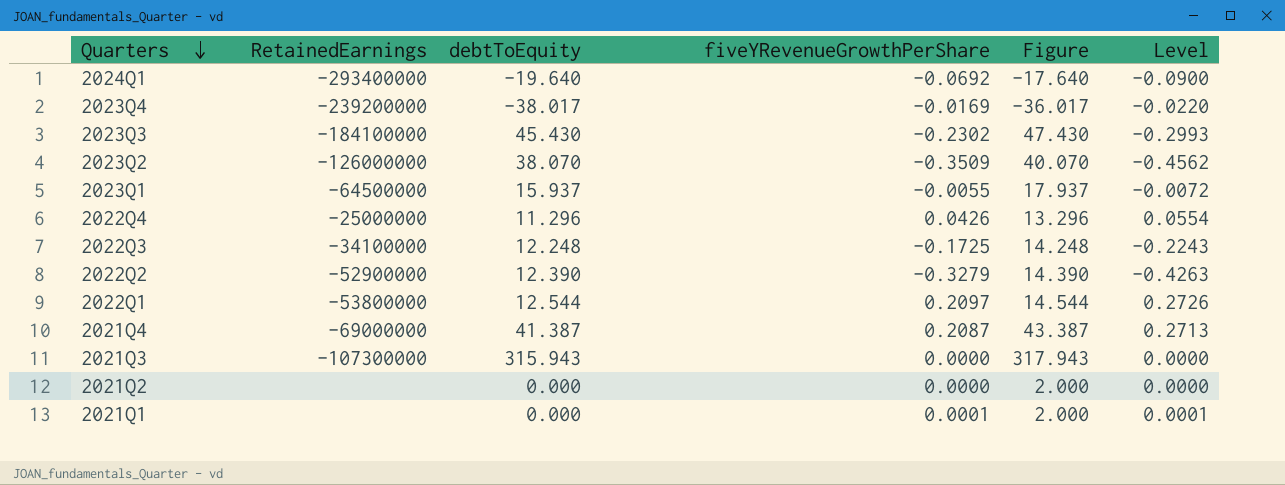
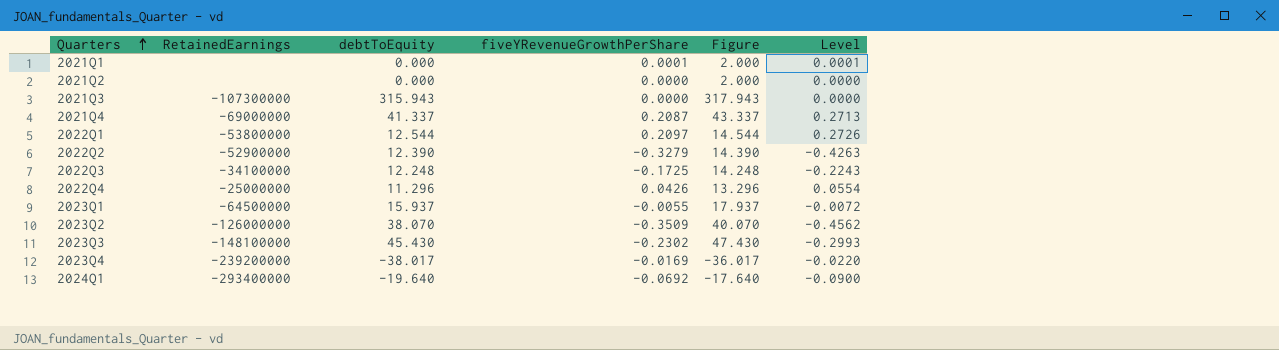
row order: Quarters descending -> Quarters ascending
2021Q4 | debtToEquity: 41.387 -> 41.337
2021Q4 | Figure: 43.387 -> 43.337
2023Q3 | RetainedEarnings: -184100000 -> -148100000

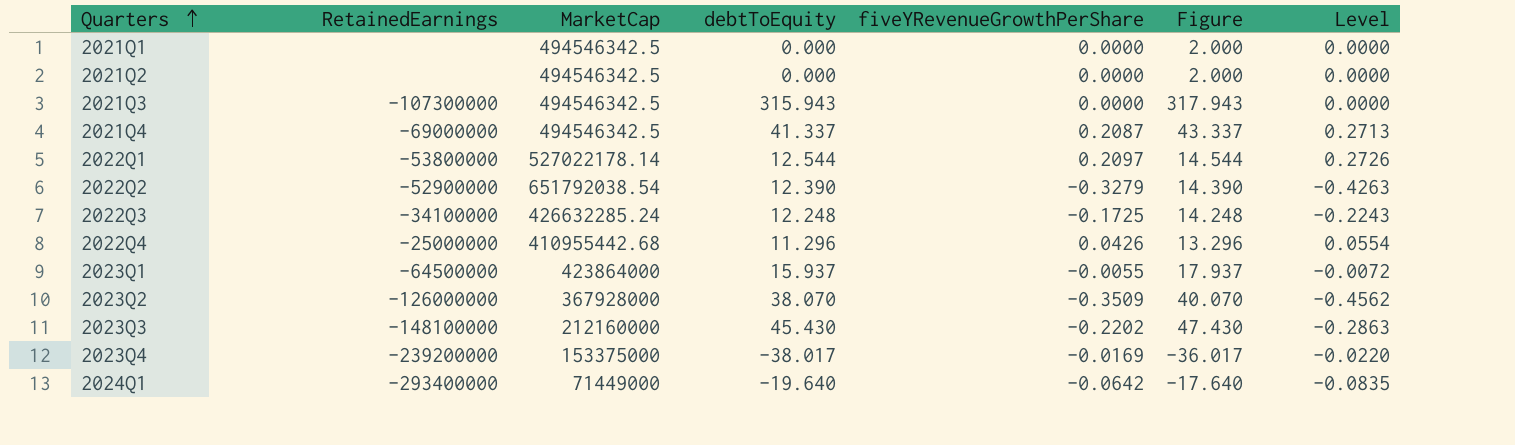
column MarketCap | position: none -> 3
2021Q1 | fiveYRevenueGrowthPerShare: 0.0001 -> 0.0000
2021Q1 | Level: 0.0001 -> 0.0000
2023Q3 | fiveYRevenueGrowthPerShare: -0.2302 -> -0.2202
2023Q3 | Level: -0.2993 -> -0.2863
2024Q1 | fiveYRevenueGrowthPerShare: -0.0692 -> -0.0642
2024Q1 | Level: -0.0900 -> -0.0835

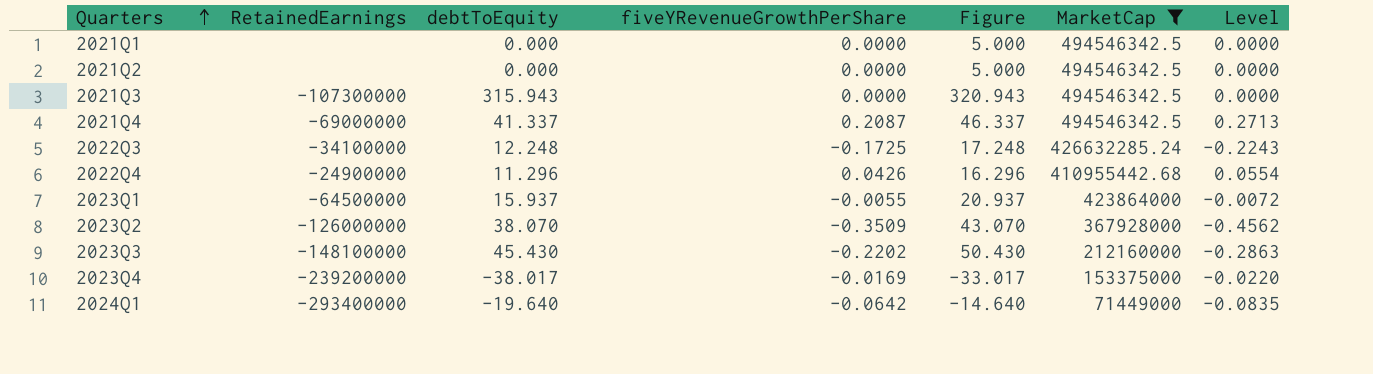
filter: none -> MarketCap <= 494546342.5
column Figure | formula: [debtToEquity] + 2 -> [debtToEquity] + 5
column MarketCap | position: 3 -> 6
2022Q4 | RetainedEarnings: -25000000 -> -24900000

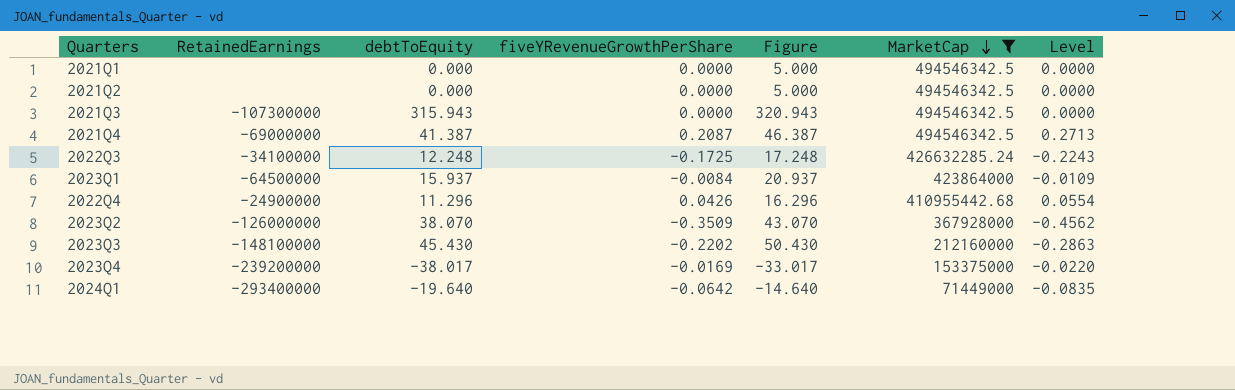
row order: Quarters ascending -> MarketCap descending
2021Q4 | debtToEquity: 41.337 -> 41.387
2021Q4 | Figure: 46.337 -> 46.387
2023Q1 | fiveYRevenueGrowthPerShare: -0.0055 -> -0.0084
2023Q1 | Level: -0.0072 -> -0.0109

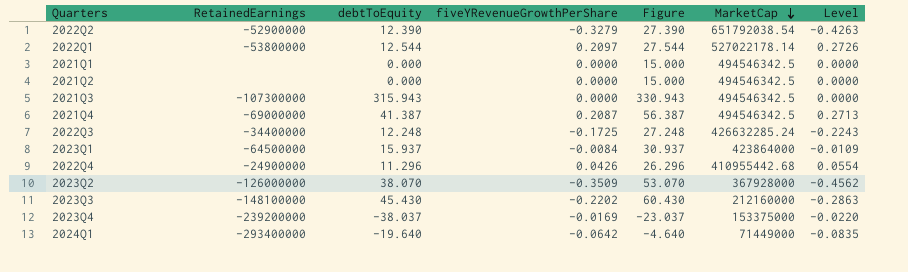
filter: MarketCap <= 494546342.5 -> none
column Figure | formula: [debtToEquity] + 5 -> [debtToEquity] + 15
2022Q3 | RetainedEarnings: -34100000 -> -34400000
2023Q4 | debtToEquity: -38.017 -> -38.037

